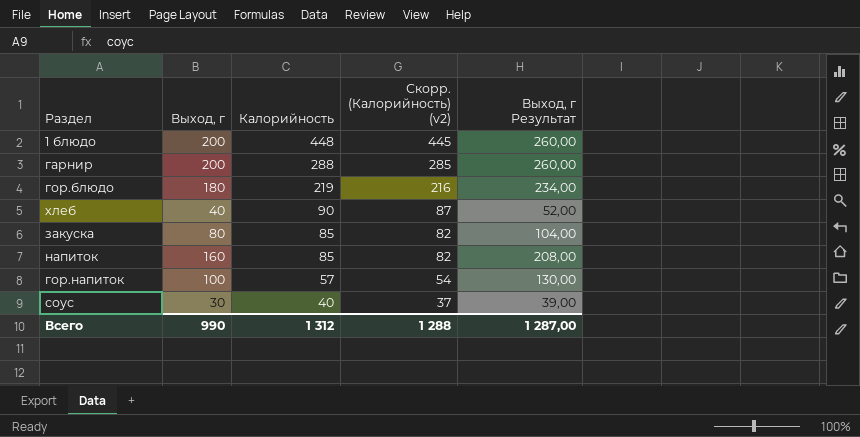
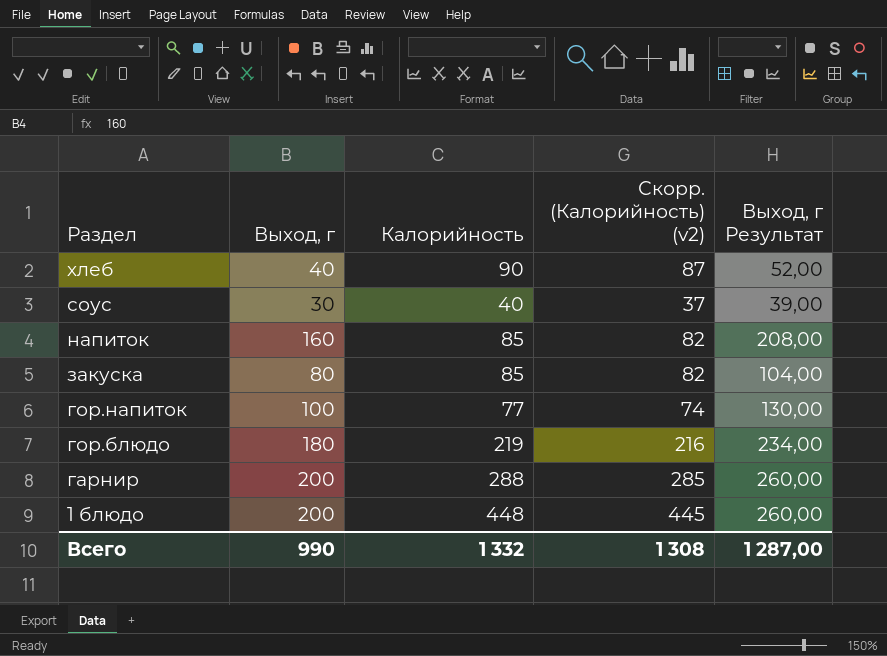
row order: Калорийность descending -> Раздел descending
гор.напиток | Калорийность: 57 -> 77
гор.напиток | Скорр. (Калорийность) (v2): 54 -> 74
Всего | Калорийность: 1 312 -> 1 332
Всего | Скорр. (Калорийность) (v2): 1 288 -> 1 308

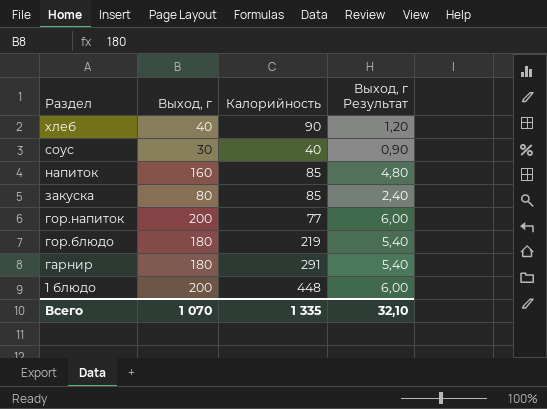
column Скорр. (Калорийность) (v2) | formula: [Калорийность] - 3 -> none
column Выход, г Результат | formula: [Выход, г] * 1,3 -> [Выход, г] * 0,03
гор.напиток | Выход, г: 100 -> 200
гарнир | Выход, г: 200 -> 180
гарнир | Калорийность: 288 -> 291
Всего | Выход, г: 990 -> 1 070
Всего | Калорийность: 1 332 -> 1 335
Всего | Выход, г Результат: 1 287,00 -> 32,10

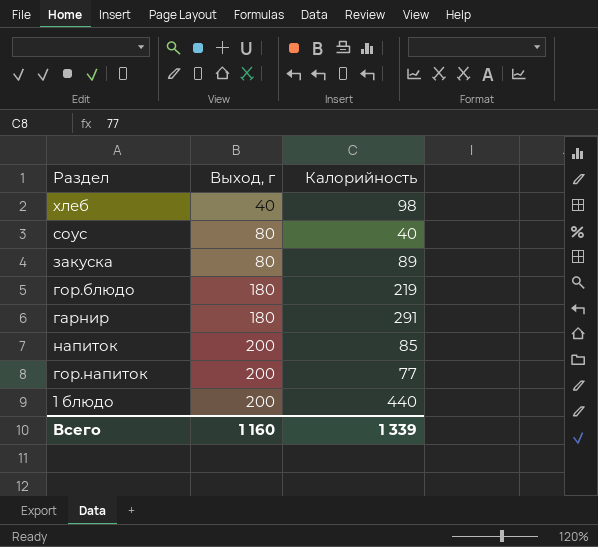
row order: Раздел descending -> Выход, г ascending
column Выход, г Результат | formula: [Выход, г] * 0,03 -> none
хлеб | Калорийность: 90 -> 98
соус | Выход, г: 30 -> 80
закуска | Калорийность: 85 -> 89
напиток | Выход, г: 160 -> 200
1 блюдо | Калорийность: 448 -> 440
Всего | Выход, г: 1 070 -> 1 160
Всего | Калорийность: 1 335 -> 1 339

